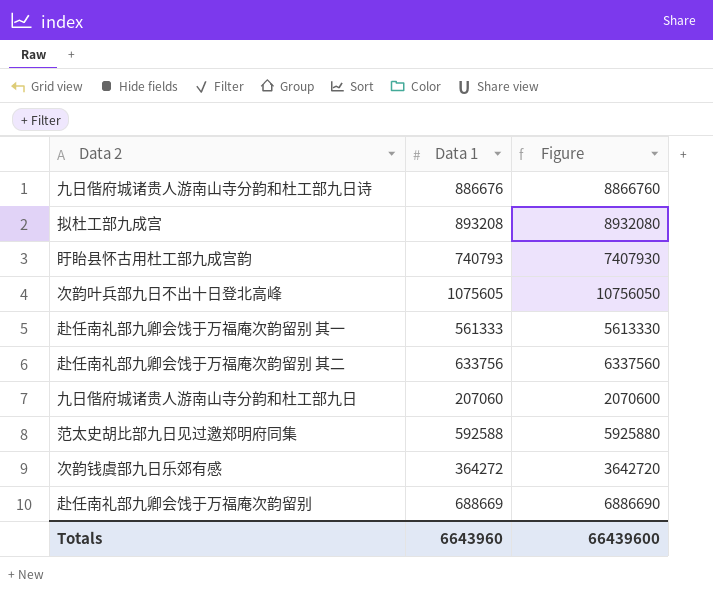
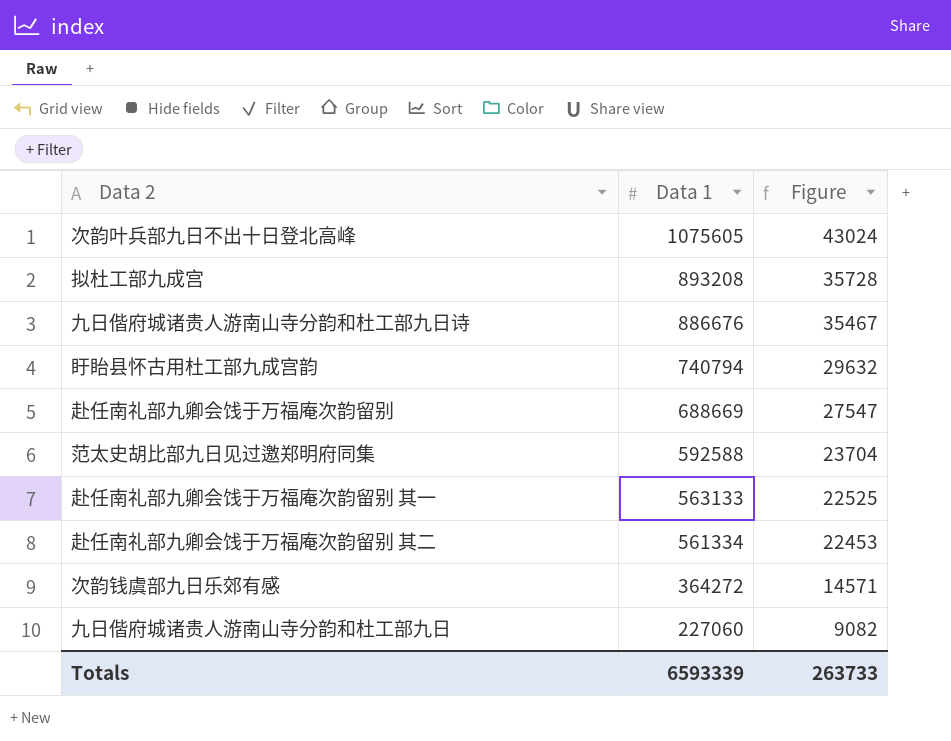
row order: none -> Data 1 descending
column Figure | formula: [Data 1] * 10 -> [Data 1] * 0.04
盱眙县怀古用杜工部九成宫韵 | Data 1: 740793 -> 740794
赴任南礼部九卿会饯于万福庵次韵留别 其一 | Data 1: 561333 -> 563133
赴任南礼部九卿会饯于万福庵次韵留别 其二 | Data 1: 633756 -> 561334
九日偕府城诸贵人游南山寺分韵和杜工部九日 | Data 1: 207060 -> 227060
Totals | Data 1: 6643960 -> 6593339
Totals | Figure: 66439600 -> 263733

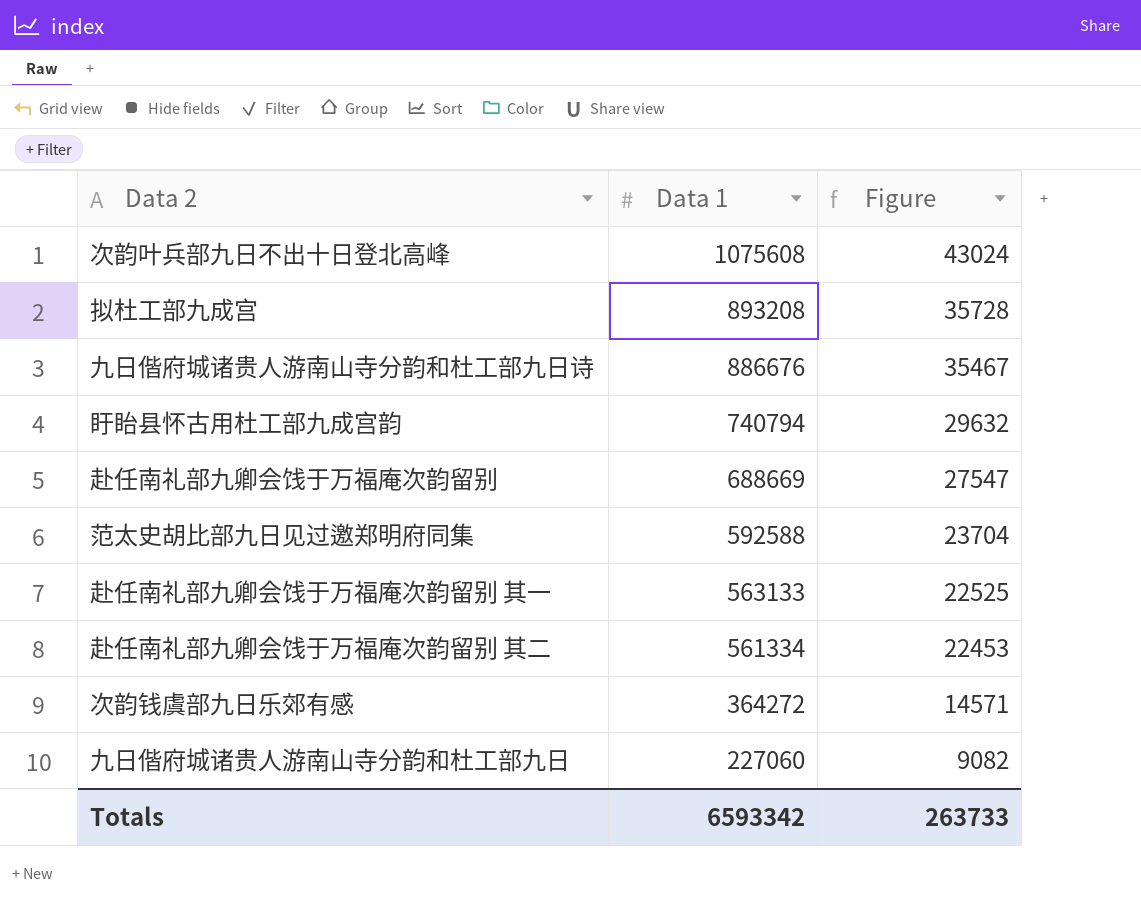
次韵叶兵部九日不出十日登北高峰 | Data 1: 1075605 -> 1075608
Totals | Data 1: 6593339 -> 6593342

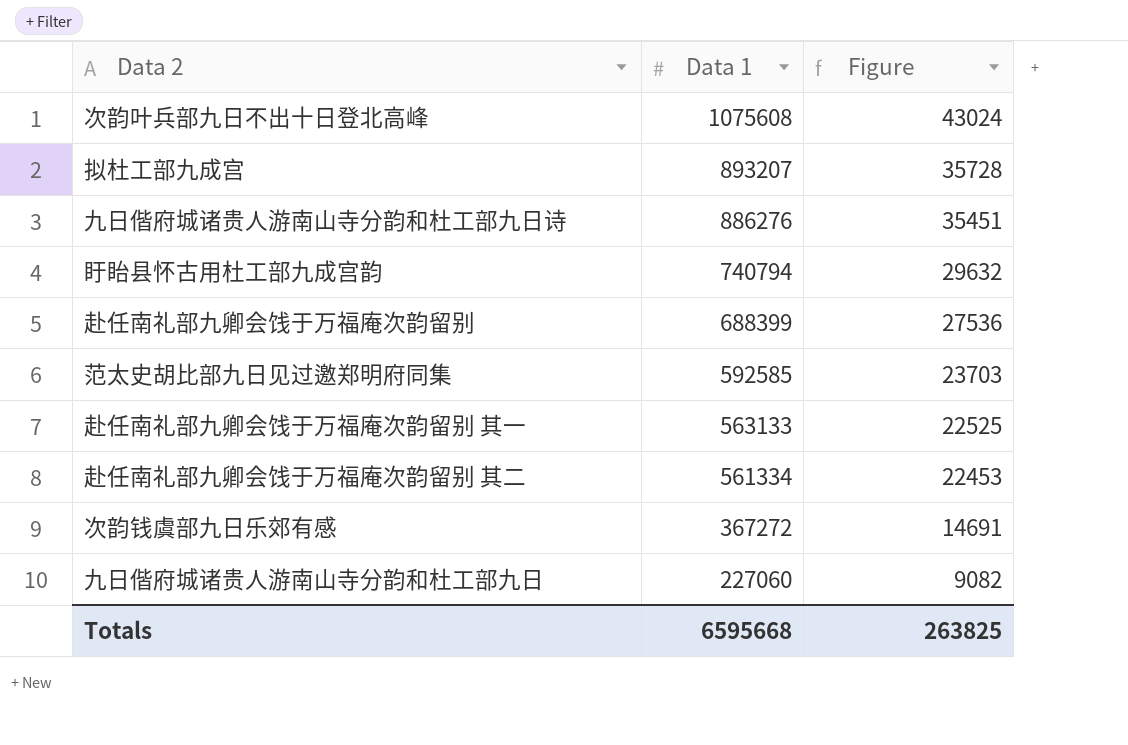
拟杜工部九成宫 | Data 1: 893208 -> 893207
九日偕府城诸贵人游南山寺分韵和杜工部九日诗 | Data 1: 886676 -> 886276
九日偕府城诸贵人游南山寺分韵和杜工部九日诗 | Figure: 35467 -> 35451
赴任南礼部九卿会饯于万福庵次韵留别 | Data 1: 688669 -> 688399
赴任南礼部九卿会饯于万福庵次韵留别 | Figure: 27547 -> 27536
范太史胡比部九日见过邀郑明府同集 | Data 1: 592588 -> 592585
范太史胡比部九日见过邀郑明府同集 | Figure: 23704 -> 23703
次韵钱虞部九日乐郊有感 | Data 1: 364272 -> 367272
次韵钱虞部九日乐郊有感 | Figure: 14571 -> 14691
Totals | Data 1: 6593342 -> 6595668
Totals | Figure: 263733 -> 263825

